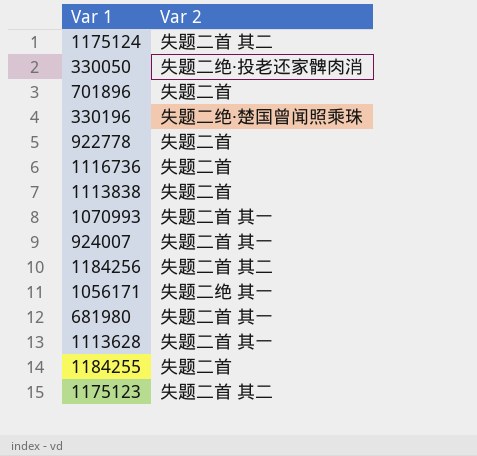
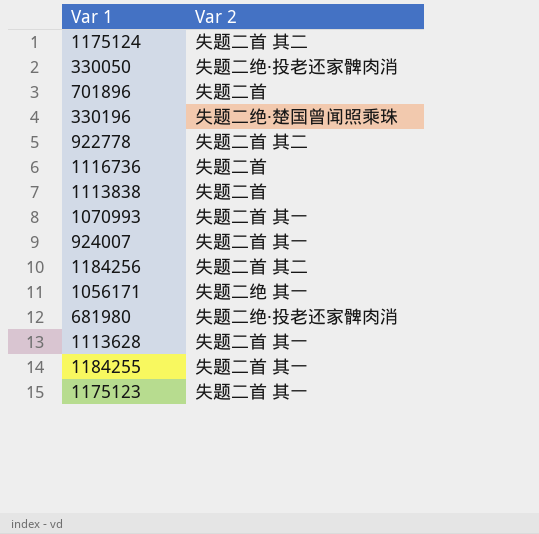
922778 | Var 2: 失题二首 -> 失题二首 其二
681980 | Var 2: 失题二首 其一 -> 失题二绝·投老还家髀肉消
1184255 | Var 2: 失题二首 -> 失题二首 其一
1175123 | Var 2: 失题二首 其二 -> 失题二首 其一

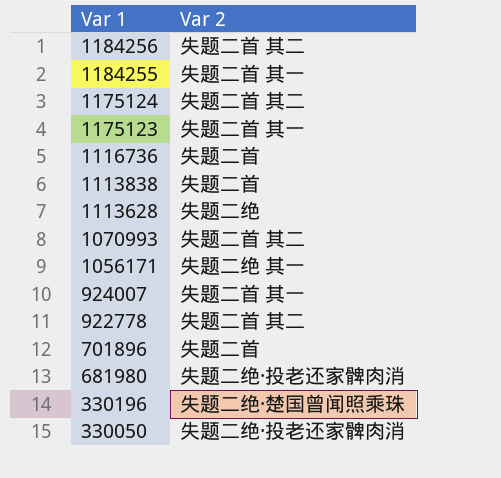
row order: none -> Var 1 descending
1113628 | Var 2: 失题二首 其一 -> 失题二绝
1070993 | Var 2: 失题二首 其一 -> 失题二首 其二

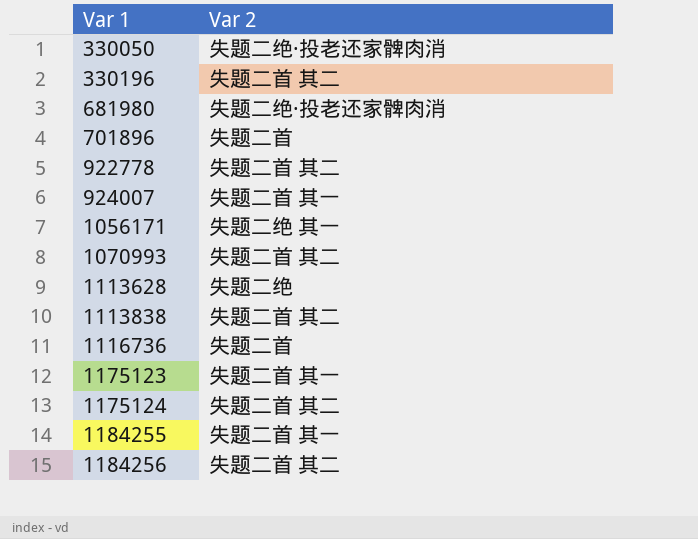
row order: Var 1 descending -> Var 1 ascending
330196 | Var 2: 失题二绝·楚国曾闻照乘珠 -> 失题二首 其二
1113838 | Var 2: 失题二首 -> 失题二首 其二

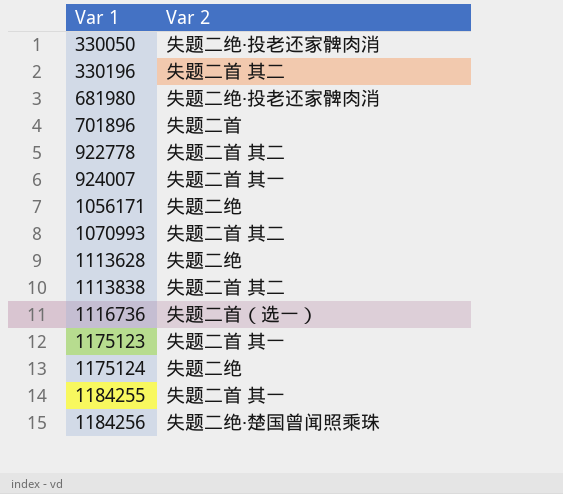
1056171 | Var 2: 失题二绝 其一 -> 失题二绝
1116736 | Var 2: 失题二首 -> 失题二首（选一）
1175124 | Var 2: 失题二首 其二 -> 失题二绝
1184256 | Var 2: 失题二首 其二 -> 失题二绝·楚国曾闻照乘珠

